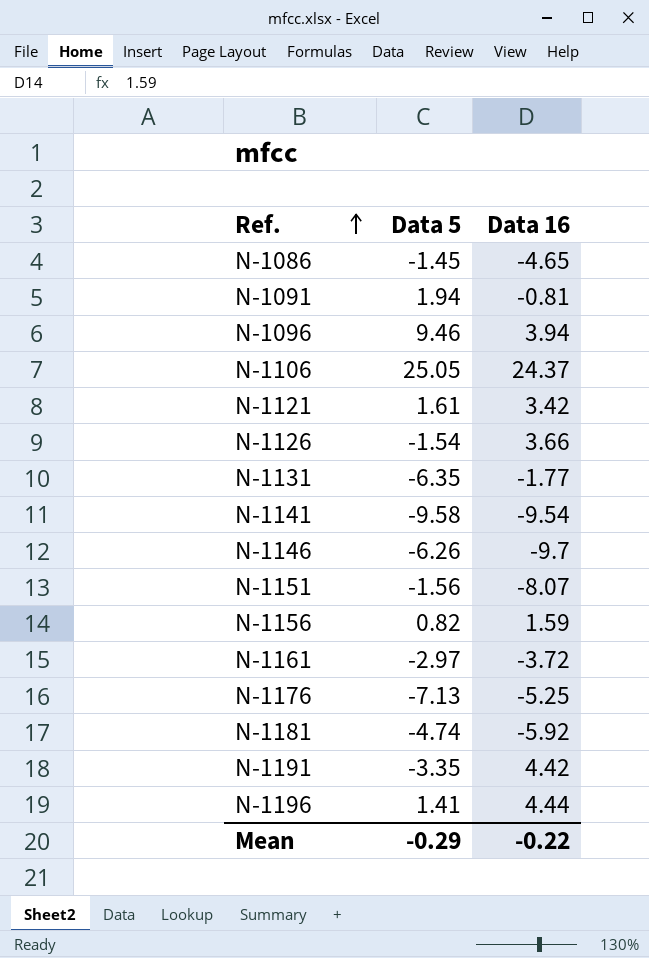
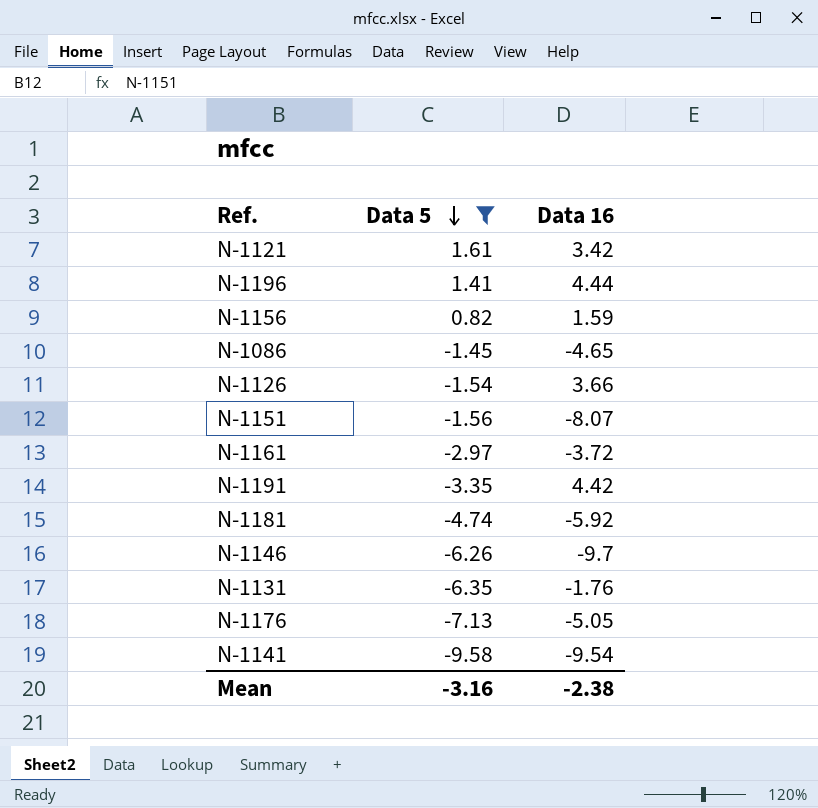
filter: none -> Data 5 <= 1.61
row order: Ref. ascending -> Data 5 descending
N-1131 | Data 16: -1.77 -> -1.76
N-1176 | Data 16: -5.25 -> -5.05
Mean | Data 5: -0.29 -> -3.16
Mean | Data 16: -0.22 -> -2.38

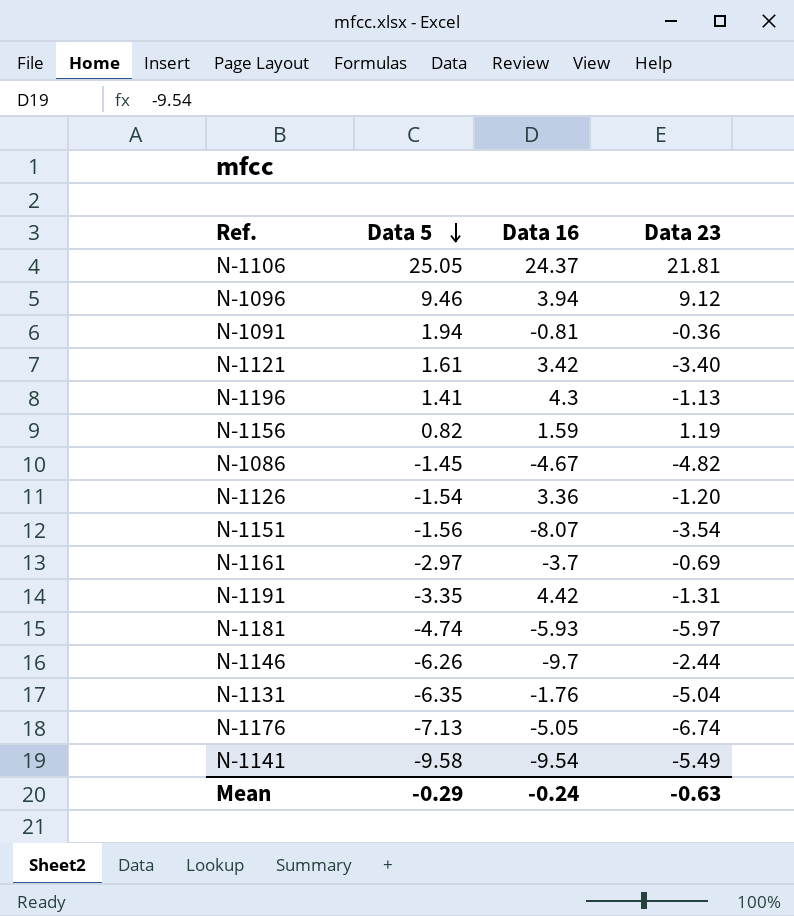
filter: Data 5 <= 1.61 -> none
column Data 23 | position: none -> 4
N-1196 | Data 16: 4.44 -> 4.3
N-1086 | Data 16: -4.65 -> -4.67
N-1126 | Data 16: 3.66 -> 3.36
N-1161 | Data 16: -3.72 -> -3.7
N-1181 | Data 16: -5.92 -> -5.93
Mean | Data 5: -3.16 -> -0.29
Mean | Data 16: -2.38 -> -0.24

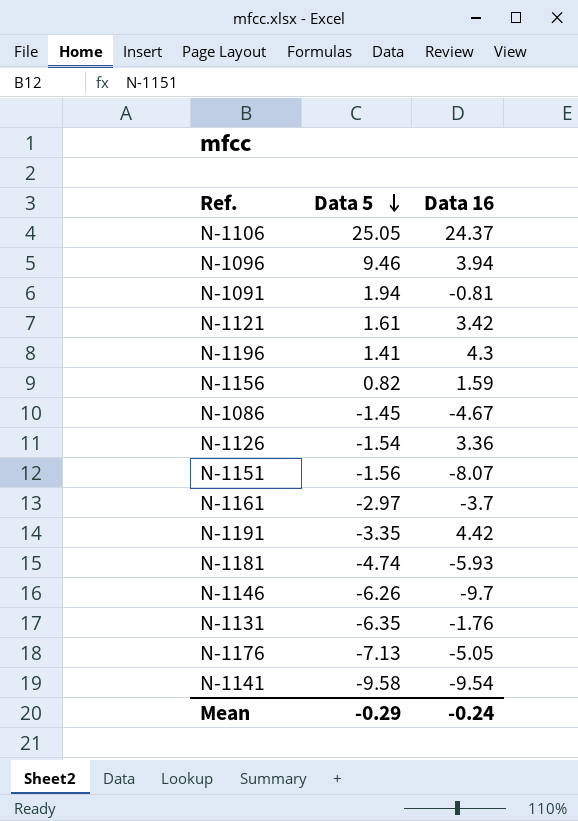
column Data 23 | position: 4 -> none

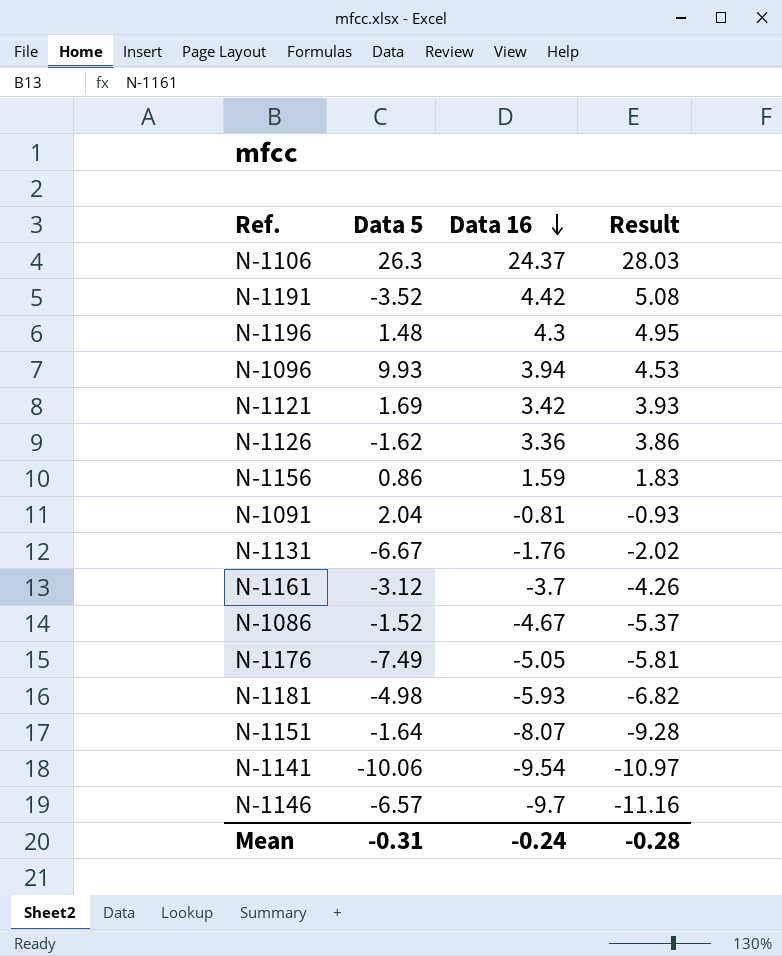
row order: Data 5 descending -> Data 16 descending
column Result | formula: none -> [Data 16] * 1.15
N-1106 | Data 5: 25.05 -> 26.3
N-1191 | Data 5: -3.35 -> -3.52
N-1196 | Data 5: 1.41 -> 1.48
N-1096 | Data 5: 9.46 -> 9.93
N-1121 | Data 5: 1.61 -> 1.69
N-1126 | Data 5: -1.54 -> -1.62
N-1156 | Data 5: 0.82 -> 0.86
N-1091 | Data 5: 1.94 -> 2.04
N-1131 | Data 5: -6.35 -> -6.67
N-1161 | Data 5: -2.97 -> -3.12
N-1086 | Data 5: -1.45 -> -1.52
N-1176 | Data 5: -7.13 -> -7.49
N-1181 | Data 5: -4.74 -> -4.98
N-1151 | Data 5: -1.56 -> -1.64
N-1141 | Data 5: -9.58 -> -10.06
N-1146 | Data 5: -6.26 -> -6.57
Mean | Data 5: -0.29 -> -0.31

